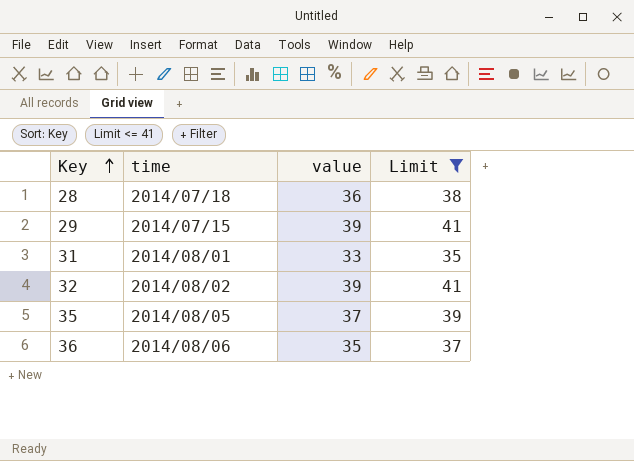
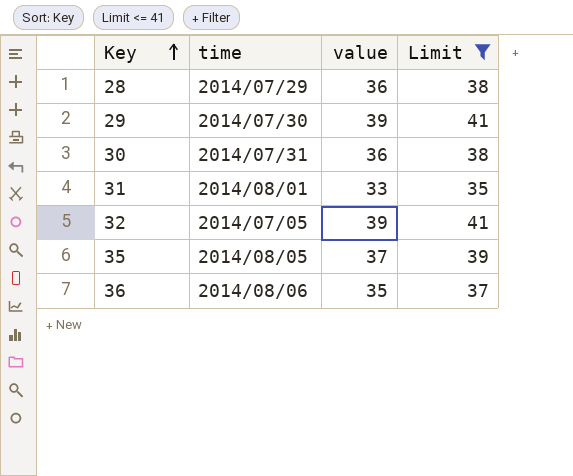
28 | time: 2014/07/18 -> 2014/07/29
29 | time: 2014/07/15 -> 2014/07/30
row 30: none -> 2014/07/31 | 36 | 38
32 | time: 2014/08/02 -> 2014/07/05

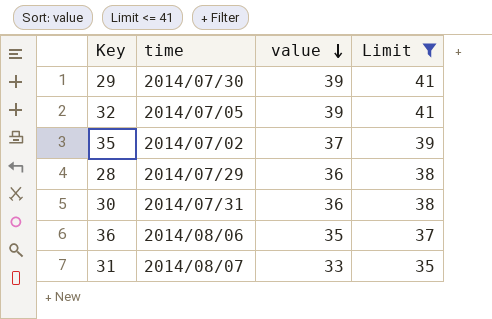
row order: Key ascending -> value descending
35 | time: 2014/08/05 -> 2014/07/02
31 | time: 2014/08/01 -> 2014/08/07

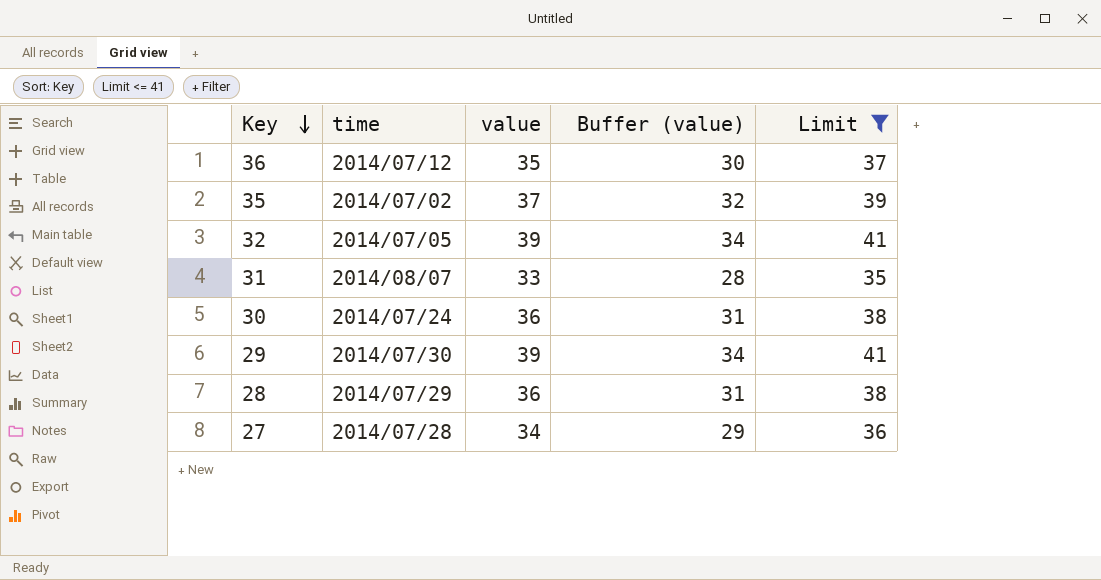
row order: value descending -> Key descending
column Buffer (value) | formula: none -> [value] - 5
36 | time: 2014/08/06 -> 2014/07/12
30 | time: 2014/07/31 -> 2014/07/24
row 27: none -> 2014/07/28 | 34 | 29 | 36

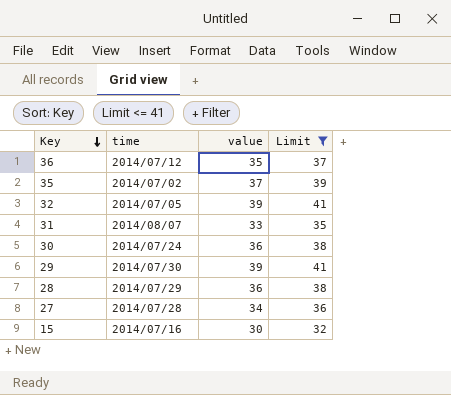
column Buffer (value) | formula: [value] - 5 -> none
row 15: none -> 2014/07/16 | 30 | 32

